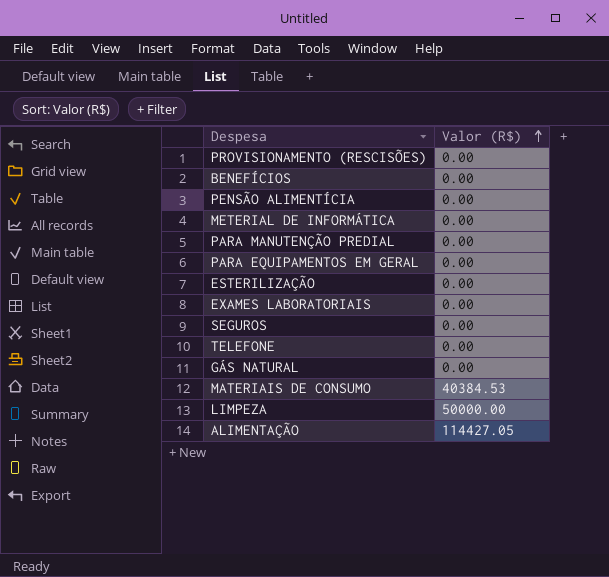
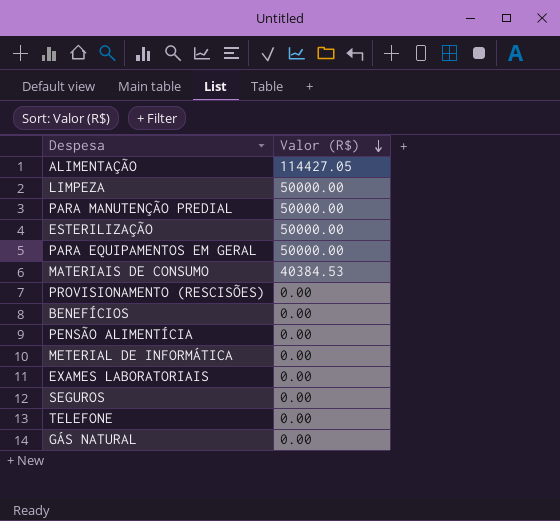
row order: Valor (R$) ascending -> Valor (R$) descending
PARA MANUTENÇÃO PREDIAL | Valor (R$): 0.00 -> 50000.00
ESTERILIZAÇÃO | Valor (R$): 0.00 -> 50000.00
PARA EQUIPAMENTOS EM GERAL | Valor (R$): 0.00 -> 50000.00

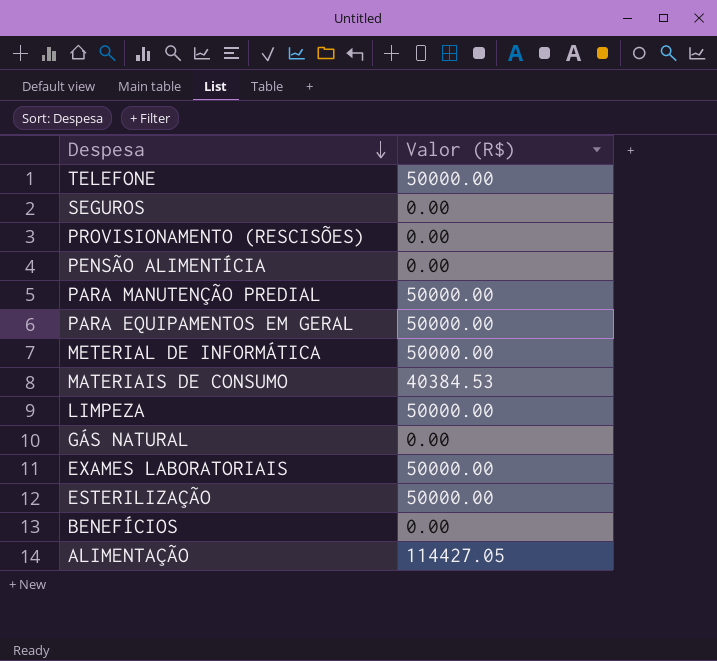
row order: Valor (R$) descending -> Despesa descending
TELEFONE | Valor (R$): 0.00 -> 50000.00
METERIAL DE INFORMÁTICA | Valor (R$): 0.00 -> 50000.00
EXAMES LABORATORIAIS | Valor (R$): 0.00 -> 50000.00

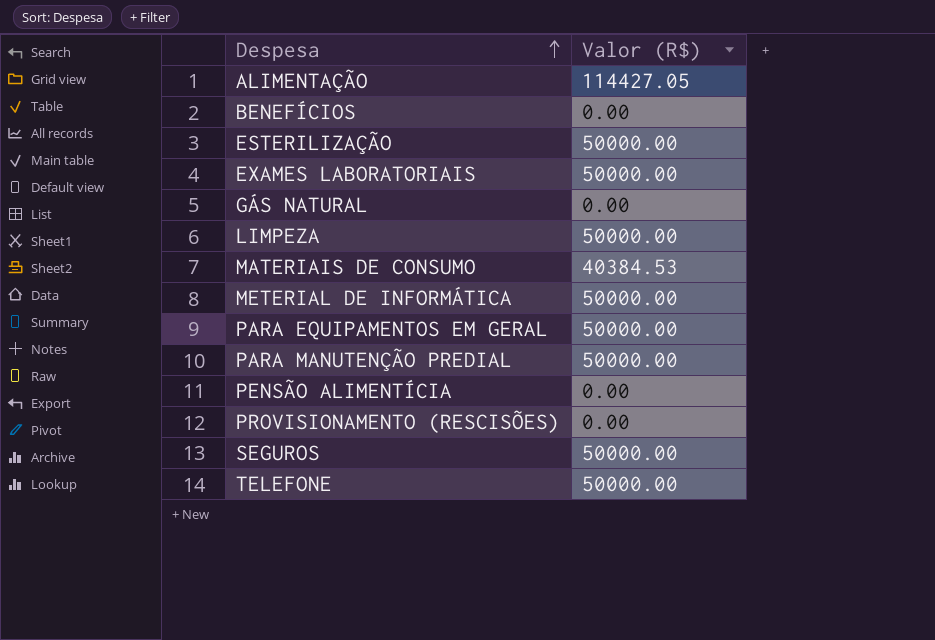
row order: Despesa descending -> Despesa ascending
SEGUROS | Valor (R$): 0.00 -> 50000.00

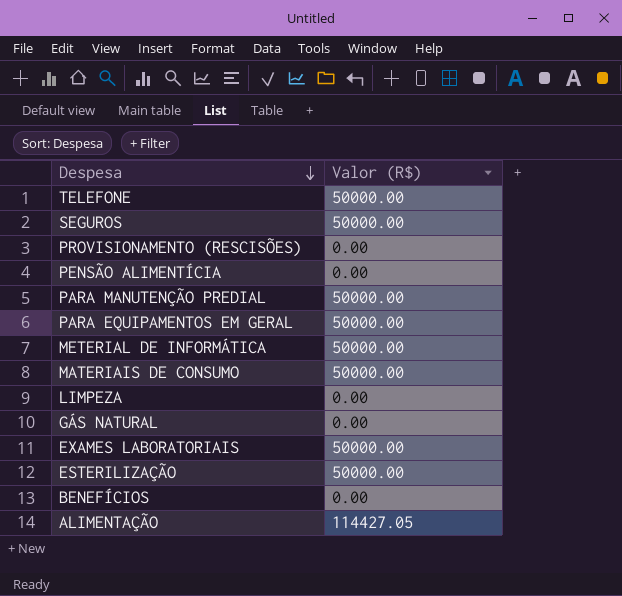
row order: Despesa ascending -> Despesa descending
MATERIAIS DE CONSUMO | Valor (R$): 40384.53 -> 50000.00
LIMPEZA | Valor (R$): 50000.00 -> 0.00

